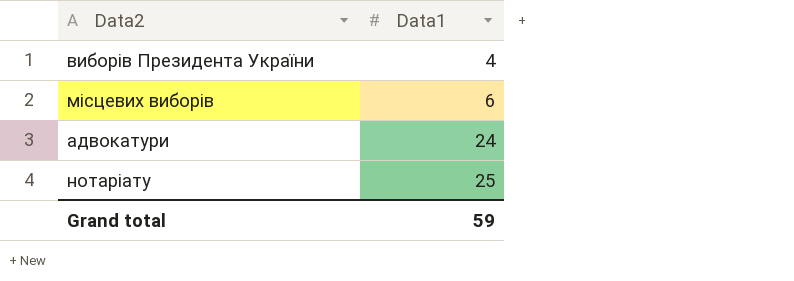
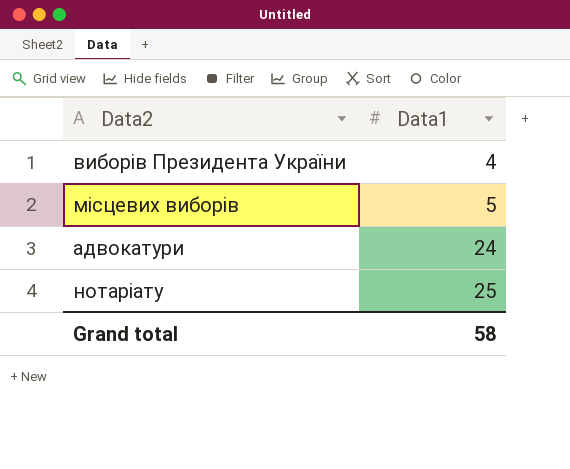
місцевих виборів | Data1: 6 -> 5
Grand total | Data1: 59 -> 58

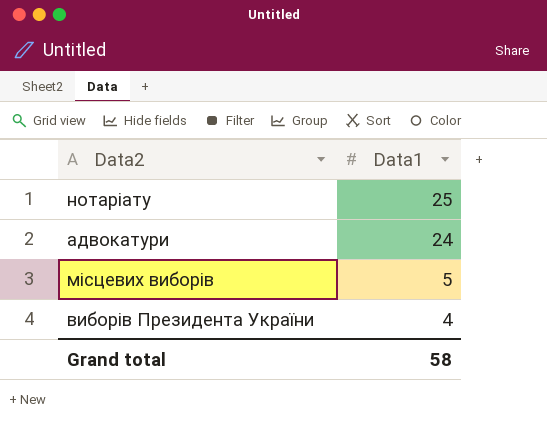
row order: Data1 ascending -> Data1 descending

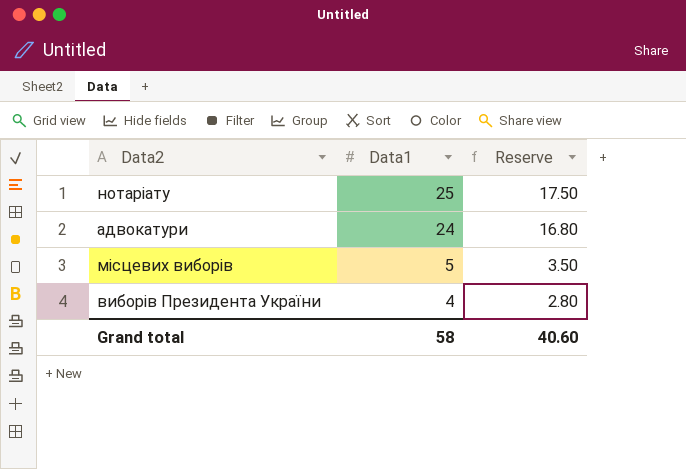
column Reserve | formula: none -> [Data1] * 0.7

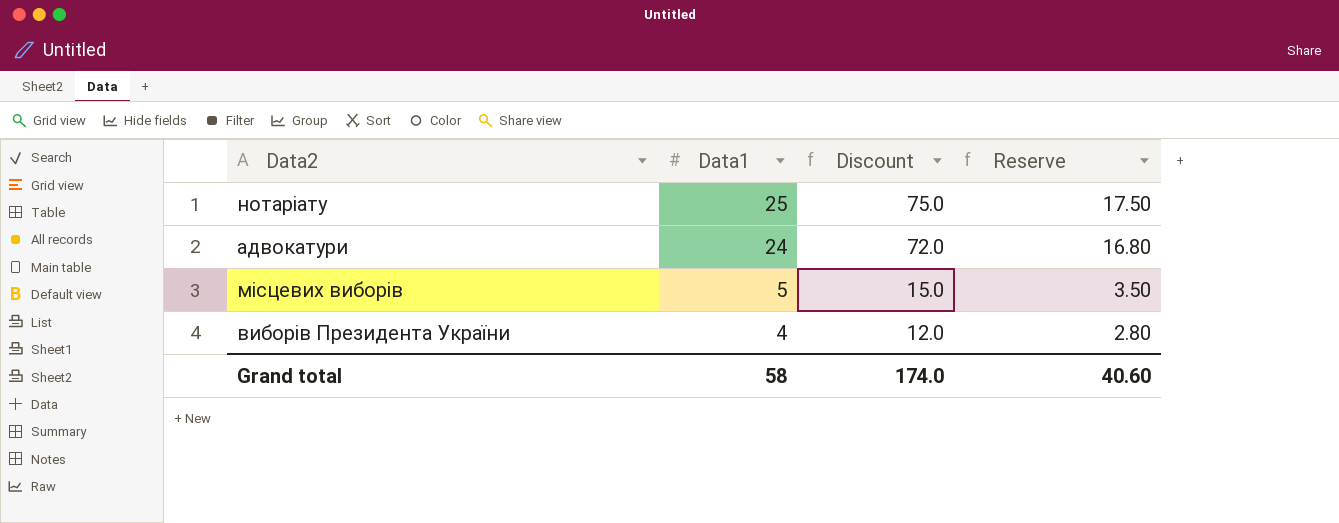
column Discount | formula: none -> [Data1] * 3

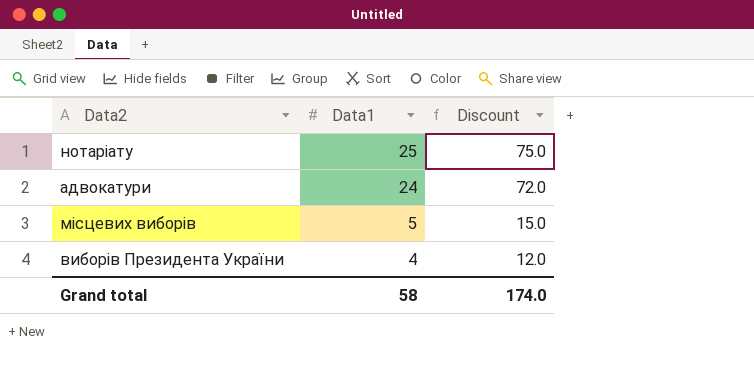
column Reserve | formula: [Data1] * 0.7 -> none

